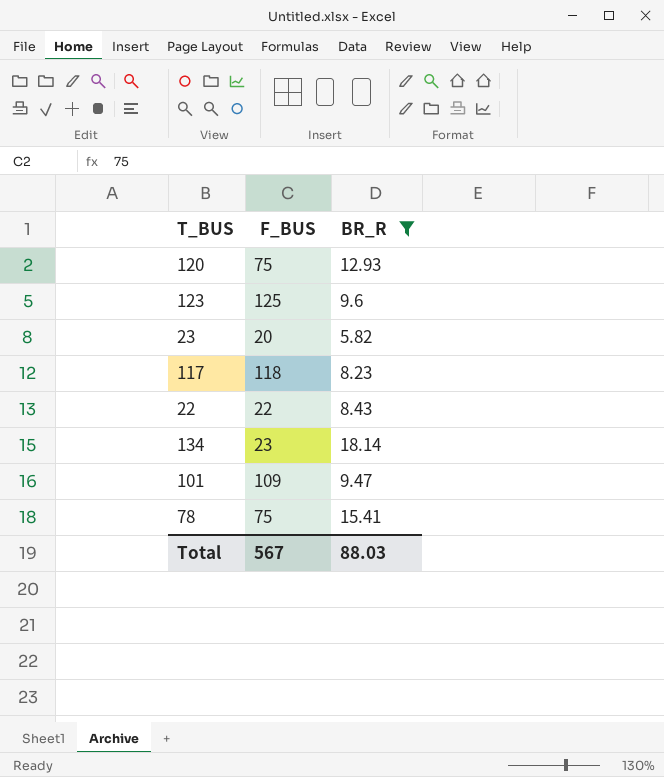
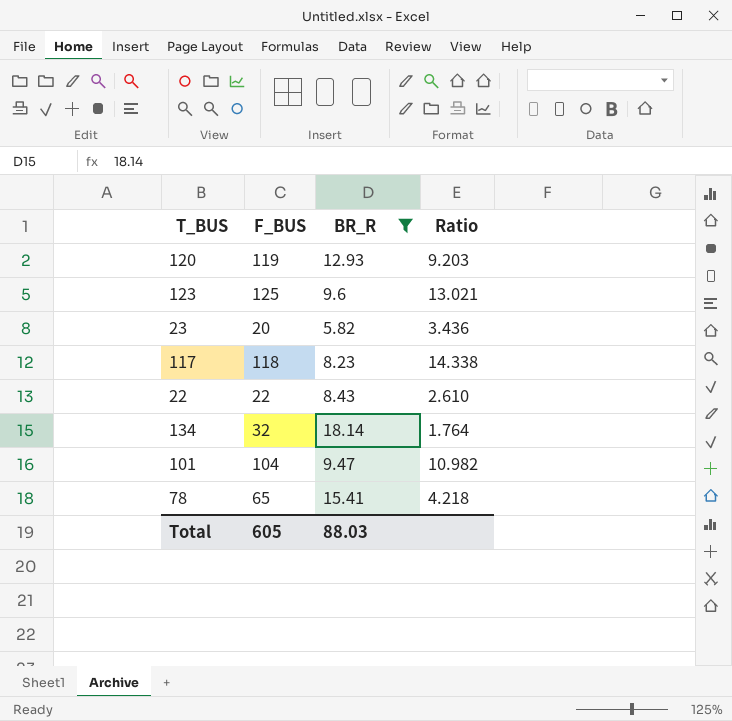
column Ratio | formula: none -> [F_BUS] / [BR_R]
120 | F_BUS: 75 -> 119
134 | F_BUS: 23 -> 32
101 | F_BUS: 109 -> 104
78 | F_BUS: 75 -> 65
Total | F_BUS: 567 -> 605

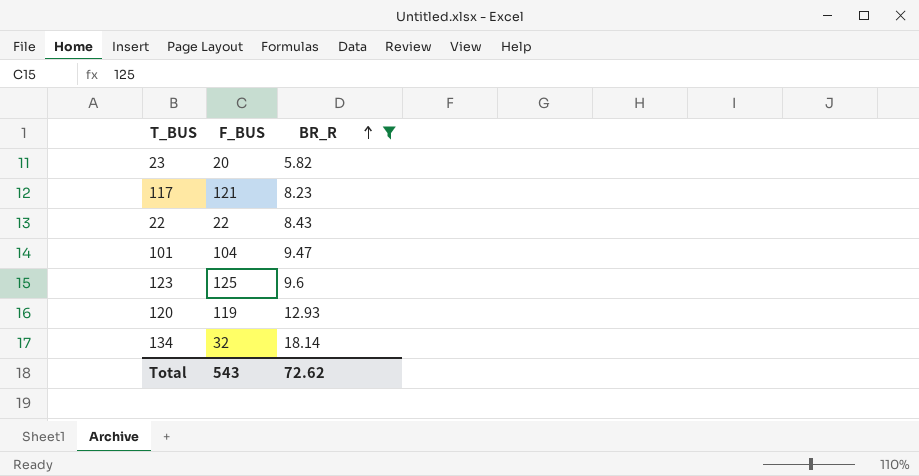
row order: none -> BR_R ascending
column Ratio | formula: [F_BUS] / [BR_R] -> none
row 78: 65 | 15.41 | 4.218 -> none
117 | F_BUS: 118 -> 121
Total | F_BUS: 605 -> 543
Total | BR_R: 88.03 -> 72.62

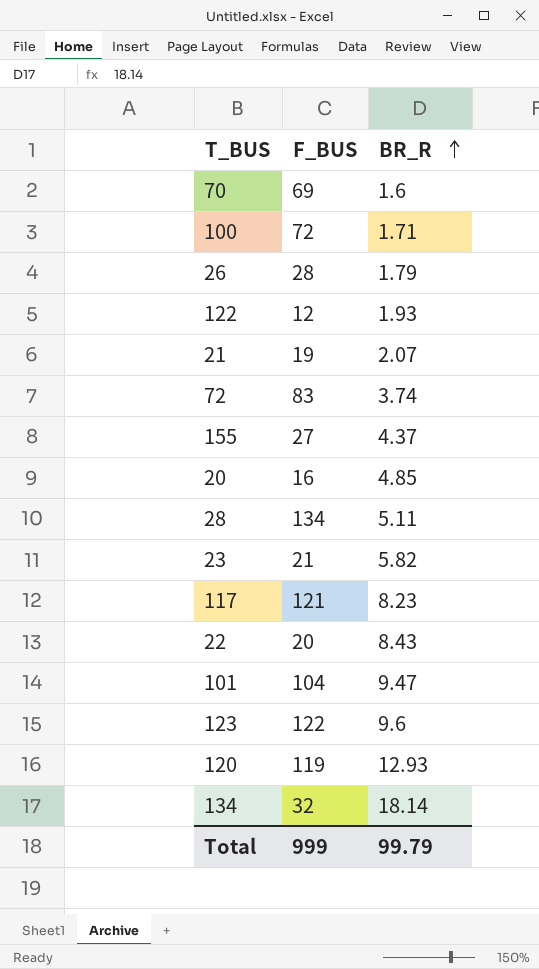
filter: BR_R >= 5.82 -> none
23 | F_BUS: 20 -> 21
22 | F_BUS: 22 -> 20
123 | F_BUS: 125 -> 122
Total | F_BUS: 543 -> 999
Total | BR_R: 72.62 -> 99.79

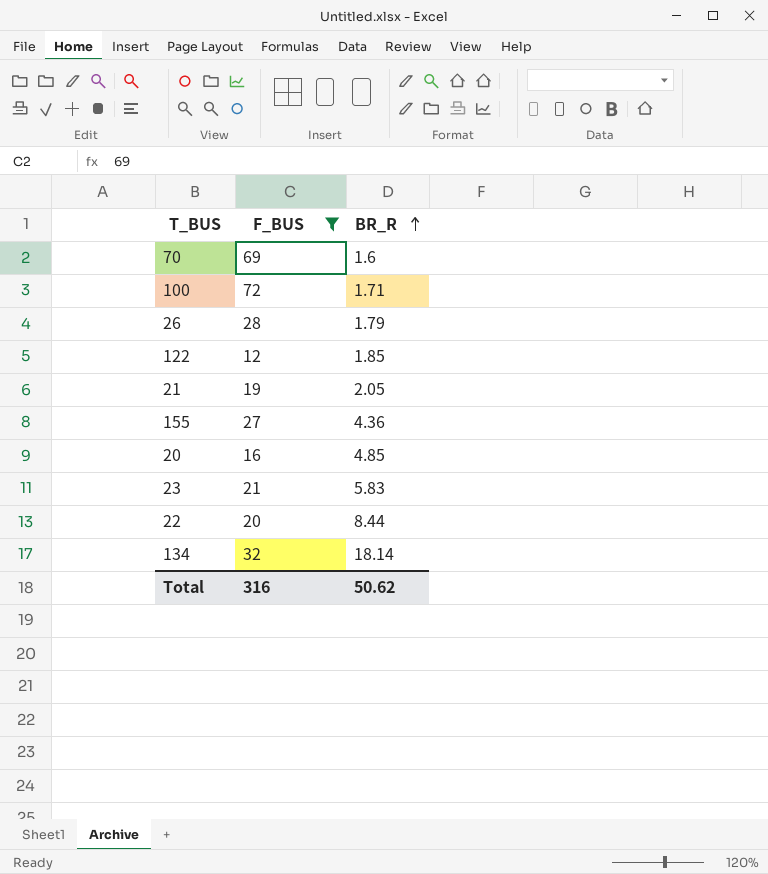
filter: none -> F_BUS <= 72
122 | BR_R: 1.93 -> 1.85
21 | BR_R: 2.07 -> 2.05
155 | BR_R: 4.37 -> 4.36
23 | BR_R: 5.82 -> 5.83
22 | BR_R: 8.43 -> 8.44
Total | F_BUS: 999 -> 316
Total | BR_R: 99.79 -> 50.62

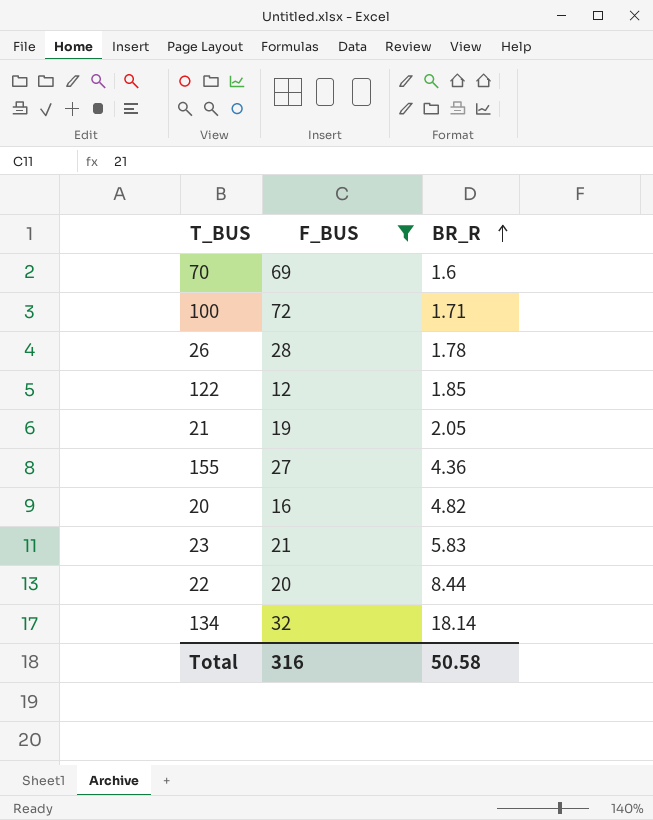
26 | BR_R: 1.79 -> 1.78
20 | BR_R: 4.85 -> 4.82
Total | BR_R: 50.62 -> 50.58

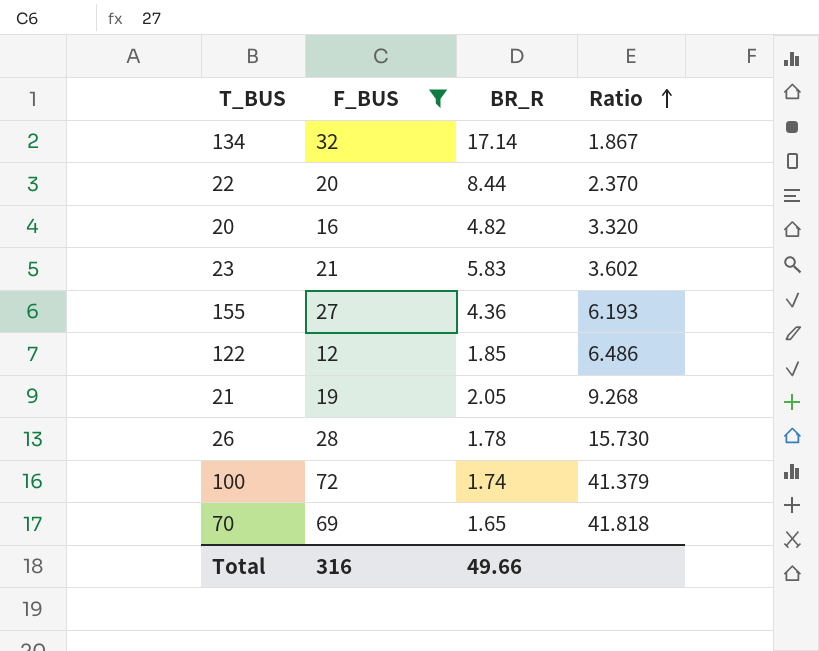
row order: BR_R ascending -> Ratio ascending
column Ratio | formula: none -> [F_BUS] / [BR_R]
134 | BR_R: 18.14 -> 17.14
100 | BR_R: 1.71 -> 1.74
70 | BR_R: 1.6 -> 1.65
Total | BR_R: 50.58 -> 49.66

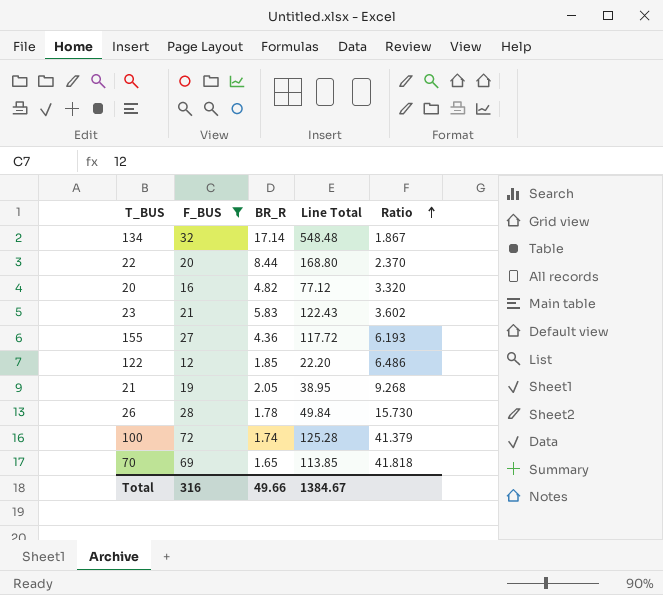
column Line Total | formula: none -> [F_BUS] * [BR_R]

